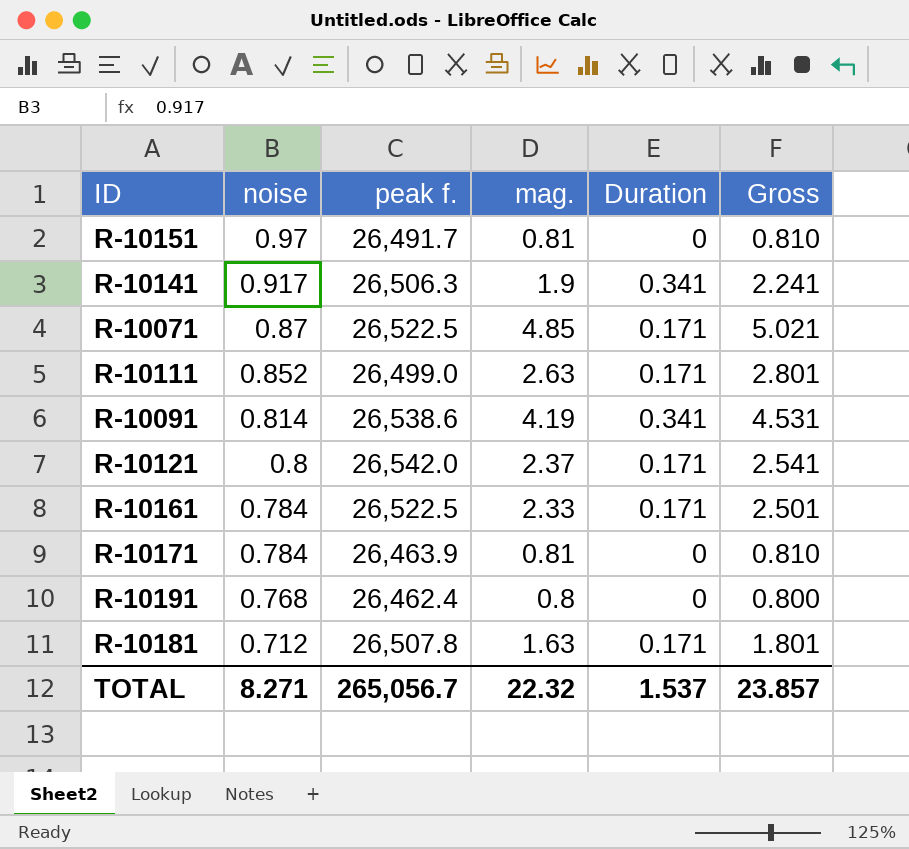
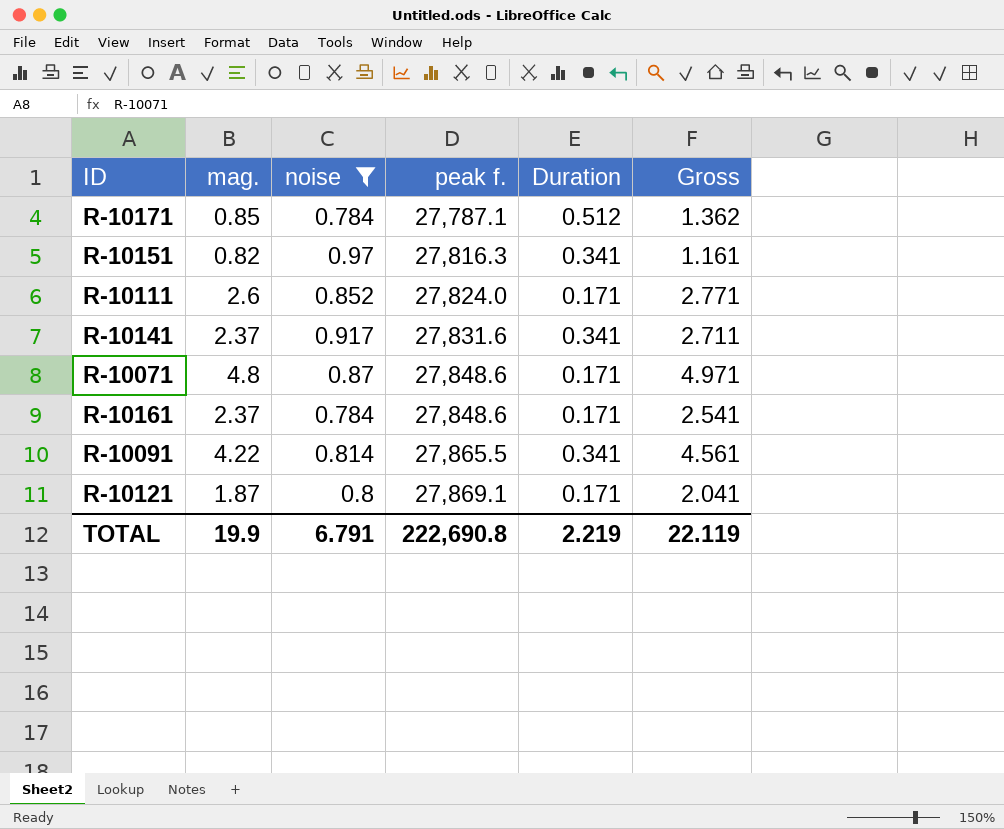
filter: none -> noise >= 0.784
row order: noise descending -> peak f. ascending
column mag. | position: 4 -> 2
R-10171 | mag.: 0.81 -> 0.85
R-10171 | peak f.: 26,463.9 -> 27,787.1
R-10171 | Duration: 0 -> 0.512
R-10171 | Gross: 0.810 -> 1.362
R-10151 | mag.: 0.81 -> 0.82
R-10151 | peak f.: 26,491.7 -> 27,816.3
R-10151 | Duration: 0 -> 0.341
R-10151 | Gross: 0.810 -> 1.161
R-10111 | mag.: 2.63 -> 2.6
R-10111 | peak f.: 26,499.0 -> 27,824.0
R-10111 | Gross: 2.801 -> 2.771
R-10141 | mag.: 1.9 -> 2.37
R-10141 | peak f.: 26,506.3 -> 27,831.6
R-10141 | Gross: 2.241 -> 2.711
R-10071 | mag.: 4.85 -> 4.8
R-10071 | peak f.: 26,522.5 -> 27,848.6
R-10071 | Gross: 5.021 -> 4.971
R-10161 | mag.: 2.33 -> 2.37
R-10161 | peak f.: 26,522.5 -> 27,848.6
R-10161 | Gross: 2.501 -> 2.541
R-10091 | mag.: 4.19 -> 4.22
R-10091 | peak f.: 26,538.6 -> 27,865.5
R-10091 | Gross: 4.531 -> 4.561
R-10121 | mag.: 2.37 -> 1.87
R-10121 | peak f.: 26,542.0 -> 27,869.1
R-10121 | Gross: 2.541 -> 2.041
TOTAL | mag.: 22.32 -> 19.9
TOTAL | noise: 8.271 -> 6.791
TOTAL | peak f.: 265,056.7 -> 222,690.8
TOTAL | Duration: 1.537 -> 2.219
TOTAL | Gross: 23.857 -> 22.119

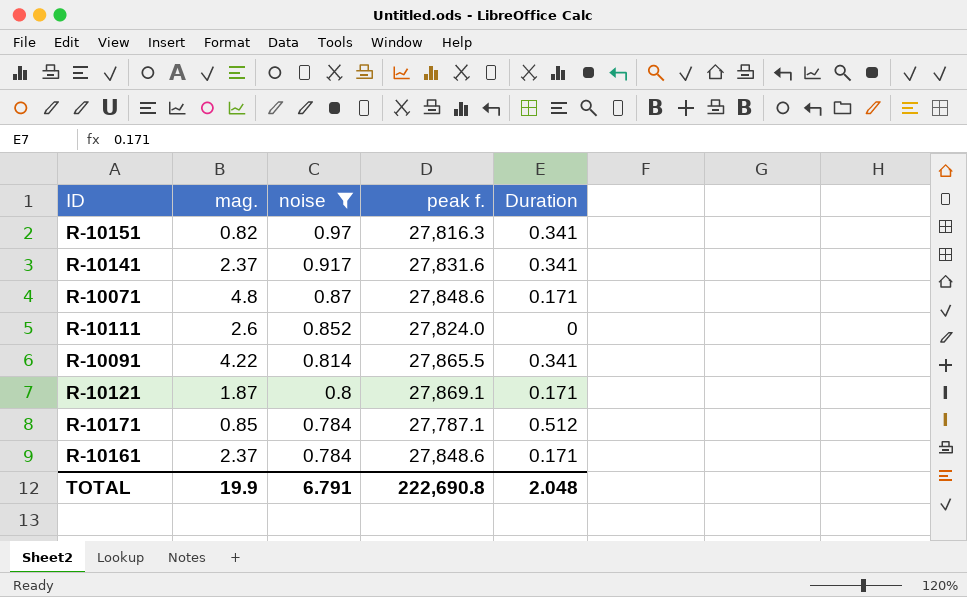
row order: peak f. ascending -> noise descending
column Gross | formula: [mag.] + [Duration] -> none
R-10111 | Duration: 0.171 -> 0
TOTAL | Duration: 2.219 -> 2.048

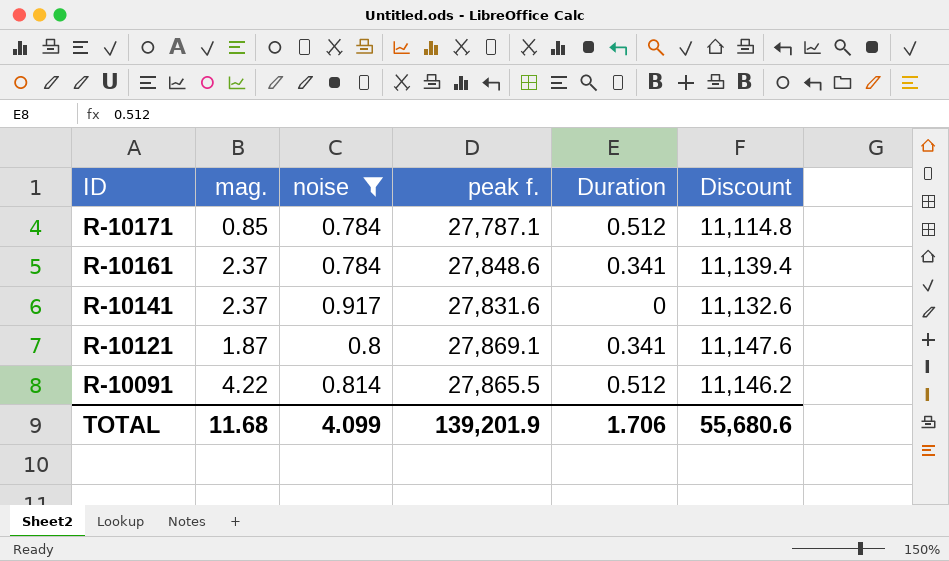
row order: noise descending -> ID descending
column Discount | formula: none -> [peak f.] * 0.4
row R-10151: 0.82 | 0.97 | 27,816.3 | 0.341 -> none
row R-10071: 4.8 | 0.87 | 27,848.6 | 0.171 -> none
row R-10111: 2.6 | 0.852 | 27,824.0 | 0 -> none
R-10161 | Duration: 0.171 -> 0.341
R-10141 | Duration: 0.341 -> 0
R-10121 | Duration: 0.171 -> 0.341
R-10091 | Duration: 0.341 -> 0.512
TOTAL | mag.: 19.9 -> 11.68
TOTAL | noise: 6.791 -> 4.099
TOTAL | peak f.: 222,690.8 -> 139,201.9
TOTAL | Duration: 2.048 -> 1.706

